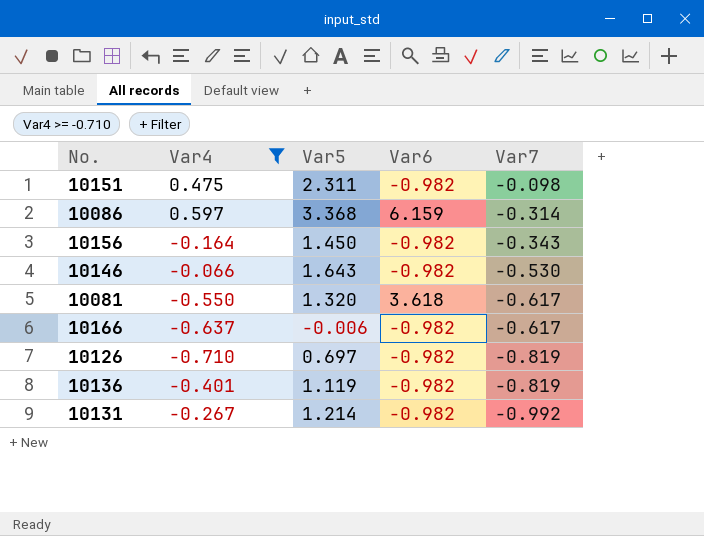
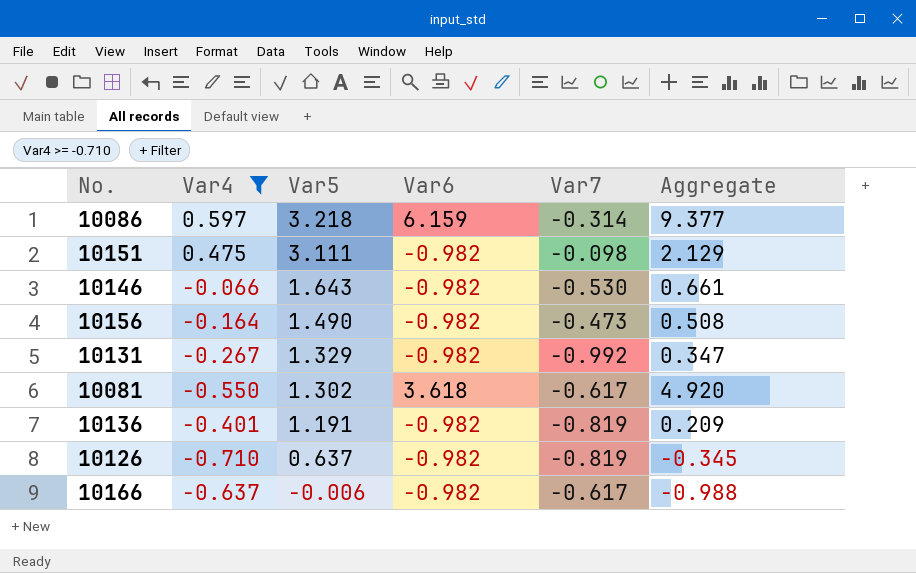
row order: Var7 descending -> Var5 descending
column Aggregate | formula: none -> [Var5] + [Var6]
10086 | Var5: 3.368 -> 3.218
10151 | Var5: 2.311 -> 3.111
10156 | Var5: 1.450 -> 1.490
10156 | Var7: -0.343 -> -0.473
10131 | Var5: 1.214 -> 1.329
10081 | Var5: 1.320 -> 1.302
10136 | Var5: 1.119 -> 1.191
10126 | Var5: 0.697 -> 0.637

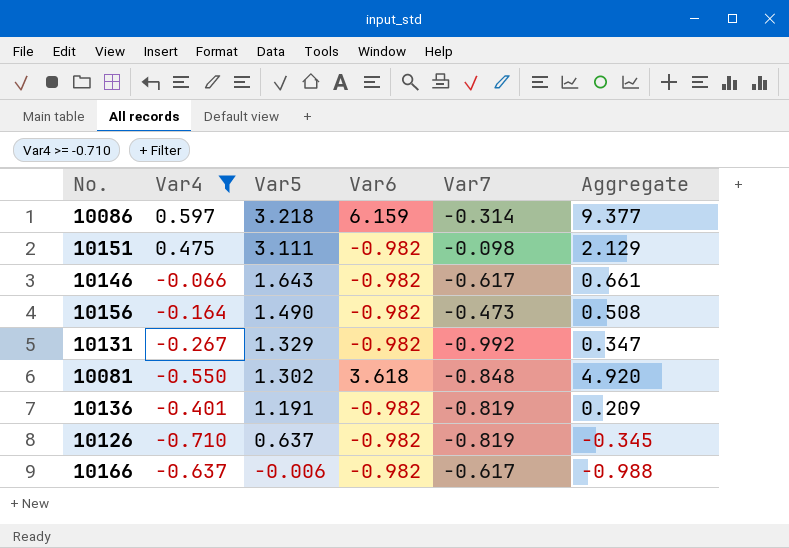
10146 | Var7: -0.530 -> -0.617
10081 | Var7: -0.617 -> -0.848

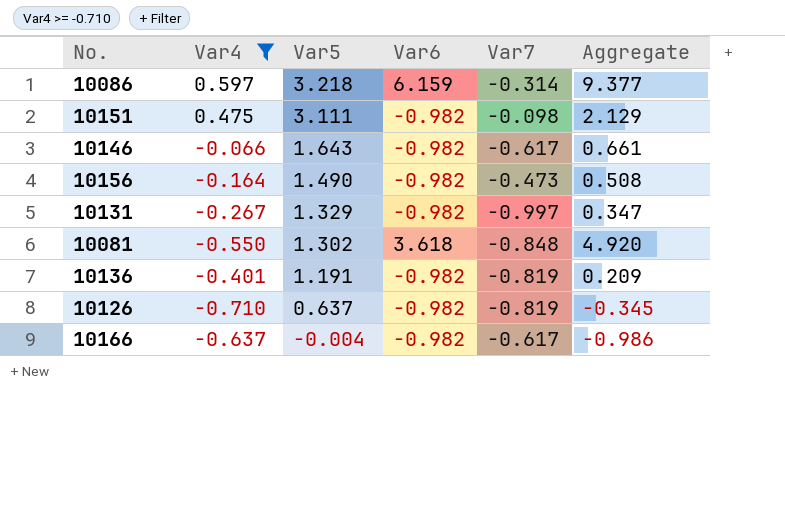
10131 | Var7: -0.992 -> -0.997
10166 | Var5: -0.006 -> -0.004
10166 | Aggregate: -0.988 -> -0.986

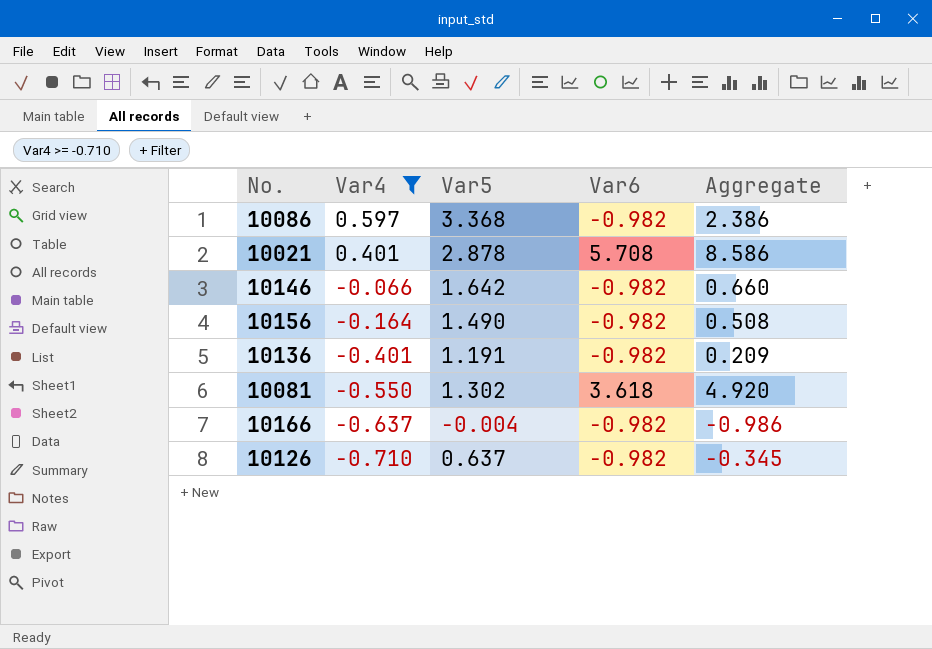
row order: Var5 descending -> Var4 descending
column Var7 | position: 5 -> none
row 10151: 0.475 | 3.111 | -0.982 | -0.098 | 2.129 -> none
row 10131: -0.267 | 1.329 | -0.982 | -0.997 | 0.347 -> none
10086 | Var5: 3.218 -> 3.368
10086 | Var6: 6.159 -> -0.982
10086 | Aggregate: 9.377 -> 2.386
row 10021: none -> 0.401 | 2.878 | 5.708 | 8.586
10146 | Var5: 1.643 -> 1.642
10146 | Aggregate: 0.661 -> 0.660

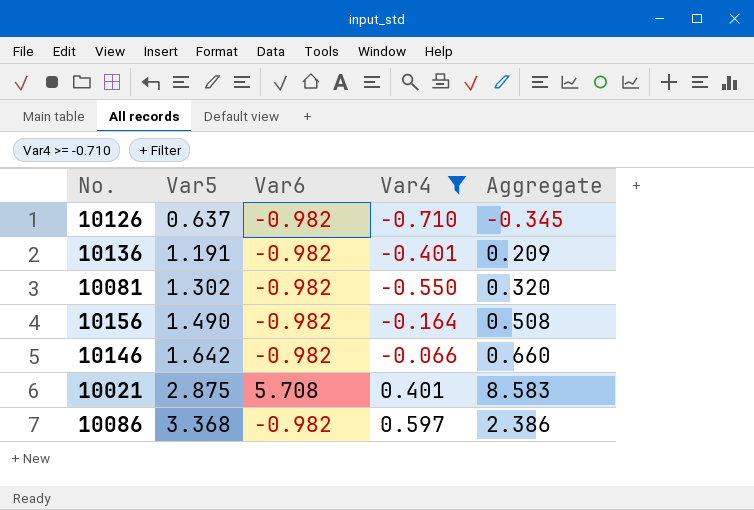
row order: Var4 descending -> Var5 ascending
column Var4 | position: 2 -> 4
row 10166: -0.637 | -0.004 | -0.982 | -0.986 -> none
10081 | Var6: 3.618 -> -0.982
10081 | Aggregate: 4.920 -> 0.320
10021 | Var5: 2.878 -> 2.875
10021 | Aggregate: 8.586 -> 8.583

